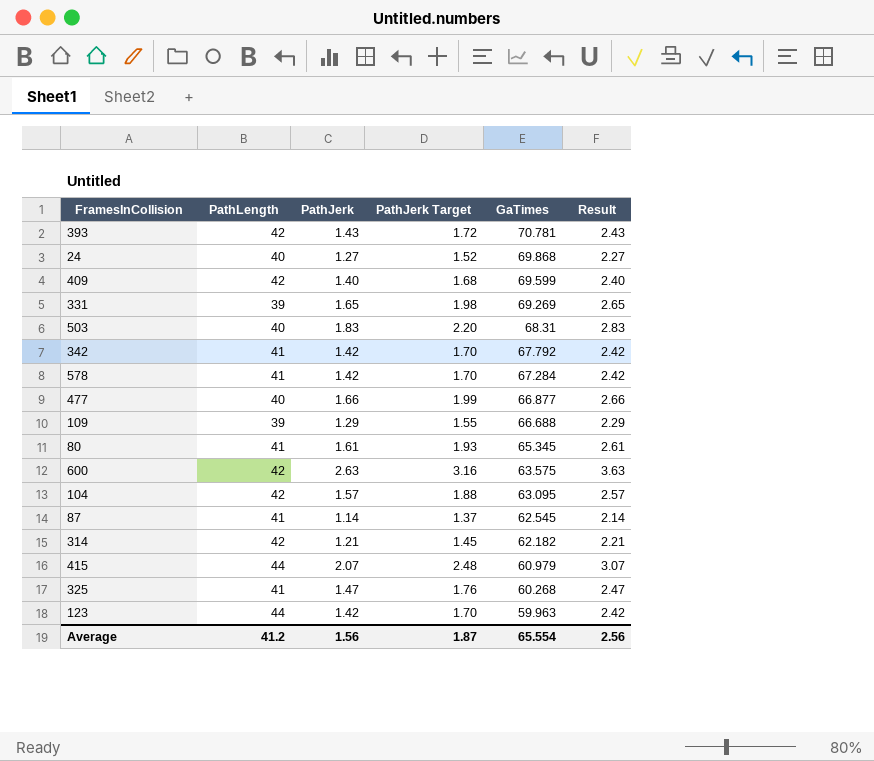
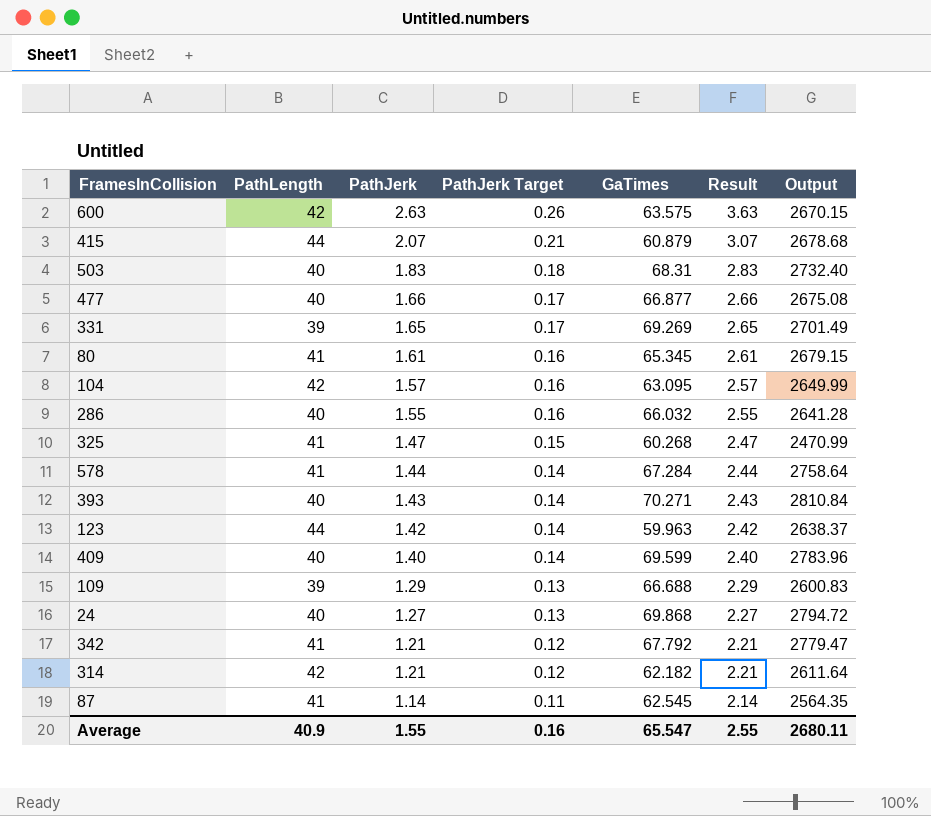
row order: GaTimes descending -> PathJerk descending
column PathJerk Target | formula: [PathJerk] * 1.2 -> [PathJerk] * 0.1
column Output | formula: none -> [PathLength] * [GaTimes]
415 | GaTimes: 60.979 -> 60.879
row 286: none -> 40 | 1.55 | 0.16 | 66.032 | 2.55 | 2641.28
578 | PathJerk: 1.42 -> 1.44
578 | Result: 2.42 -> 2.44
393 | PathLength: 42 -> 40
393 | GaTimes: 70.781 -> 70.271
409 | PathLength: 42 -> 40
342 | PathJerk: 1.42 -> 1.21
342 | Result: 2.42 -> 2.21
Average | PathLength: 41.2 -> 40.9
Average | PathJerk: 1.56 -> 1.55
Average | PathJerk Target: 1.87 -> 0.16
Average | GaTimes: 65.554 -> 65.547
Average | Result: 2.56 -> 2.55

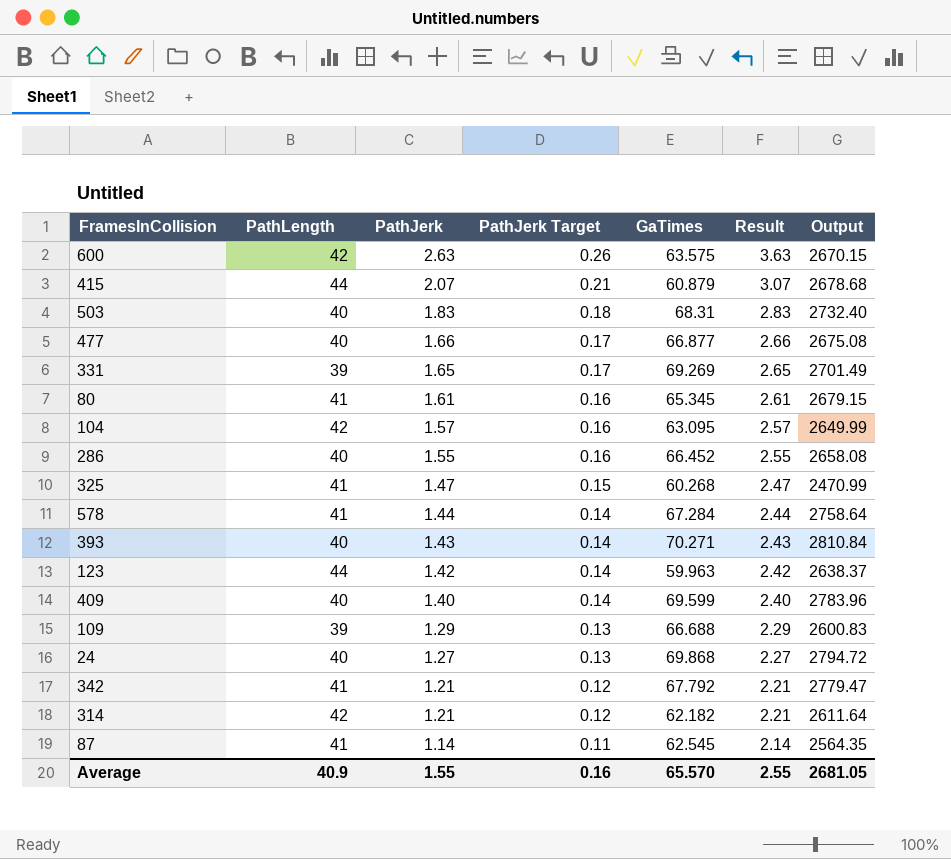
286 | GaTimes: 66.032 -> 66.452
286 | Output: 2641.28 -> 2658.08
Average | GaTimes: 65.547 -> 65.570
Average | Output: 2680.11 -> 2681.05

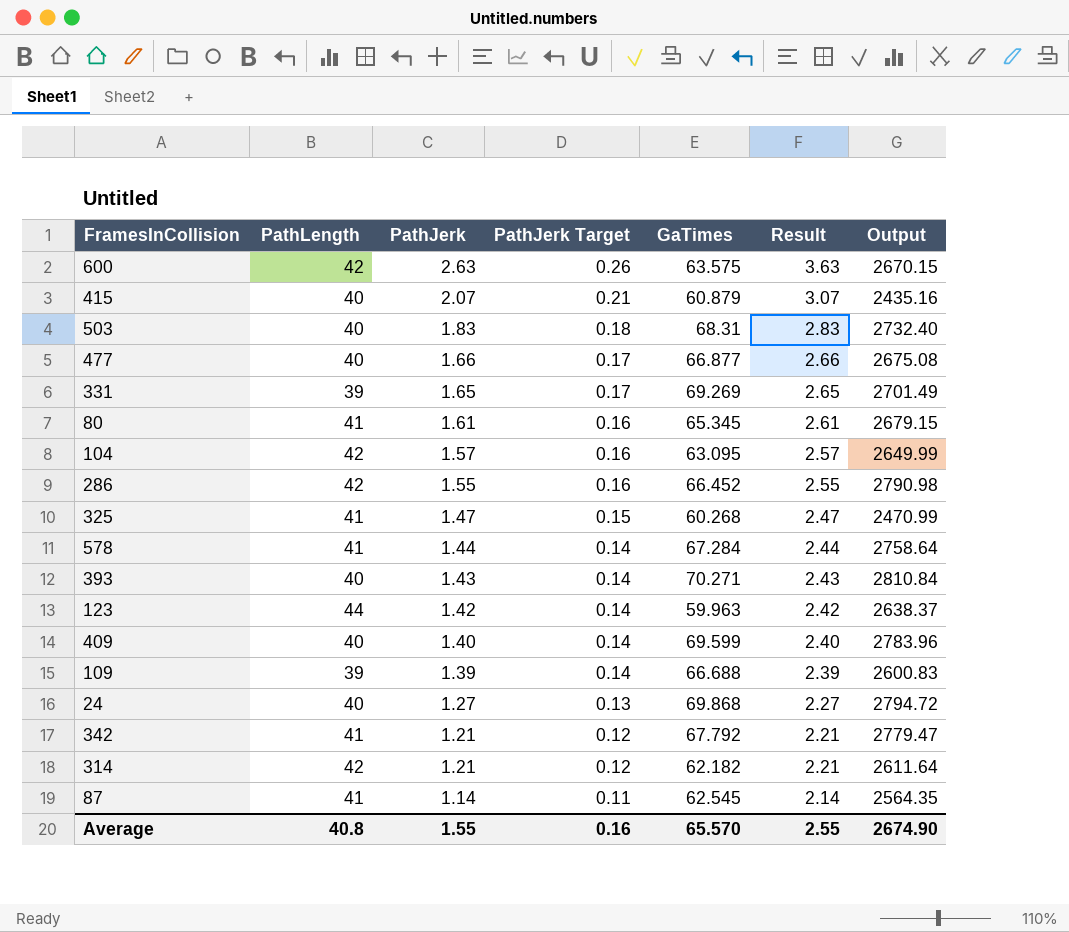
415 | PathLength: 44 -> 40
415 | Output: 2678.68 -> 2435.16
286 | PathLength: 40 -> 42
286 | Output: 2658.08 -> 2790.98
109 | PathJerk: 1.29 -> 1.39
109 | PathJerk Target: 0.13 -> 0.14
109 | Result: 2.29 -> 2.39
Average | PathLength: 40.9 -> 40.8
Average | Output: 2681.05 -> 2674.90

